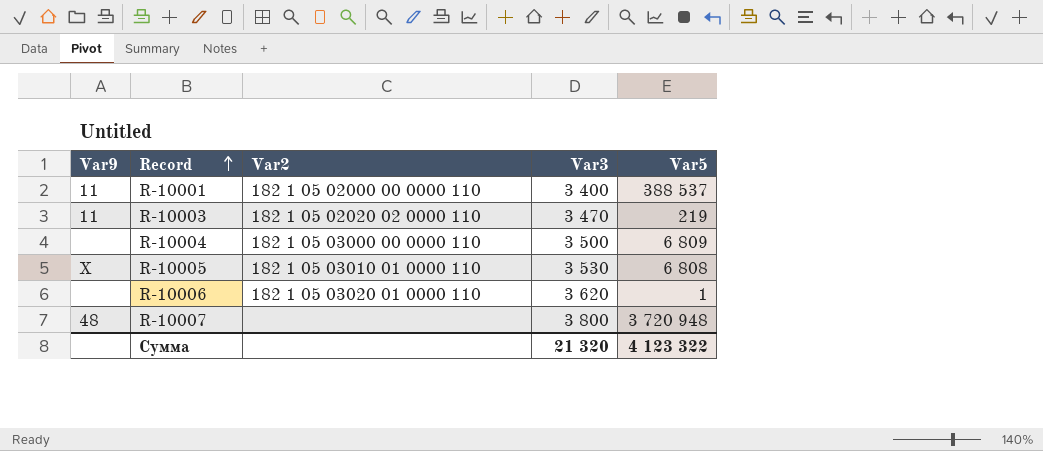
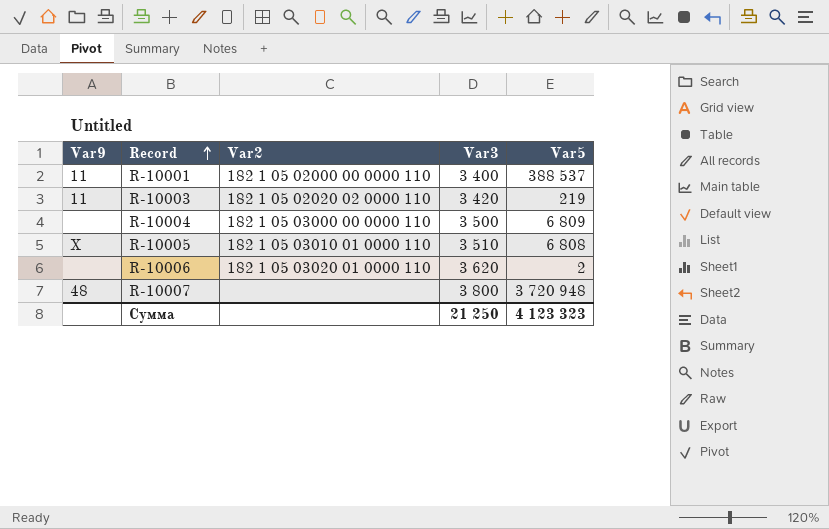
R-10003 | Var3: 3 470 -> 3 420
R-10005 | Var3: 3 530 -> 3 510
R-10006 | Var5: 1 -> 2
Сумма | Var3: 21 320 -> 21 250
Сумма | Var5: 4 123 322 -> 4 123 323

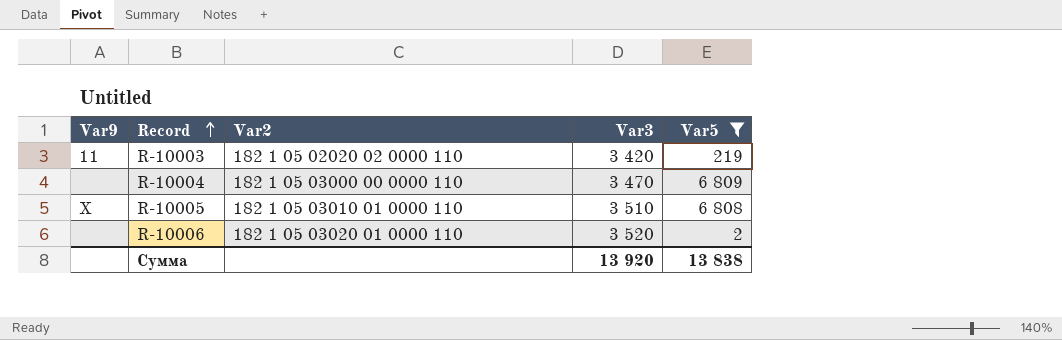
filter: none -> Var5 <= 6 809
R-10004 | Var3: 3 500 -> 3 470
R-10006 | Var3: 3 620 -> 3 520
Сумма | Var3: 21 250 -> 13 920
Сумма | Var5: 4 123 323 -> 13 838

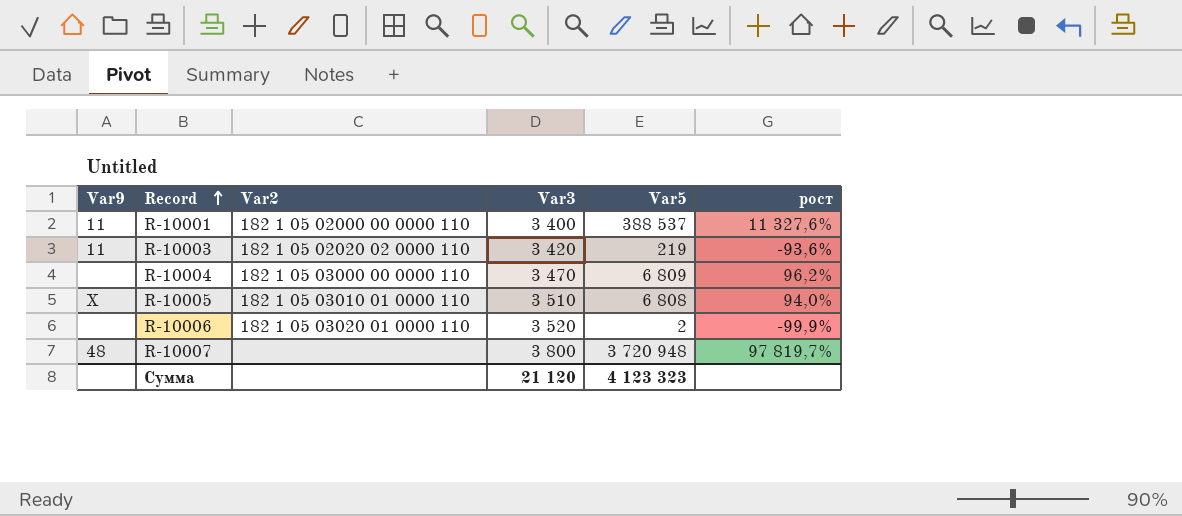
filter: Var5 <= 6 809 -> none
column рост | formula: none -> ([Var5] - [Var3]) / [Var3]
Сумма | Var3: 13 920 -> 21 120
Сумма | Var5: 13 838 -> 4 123 323

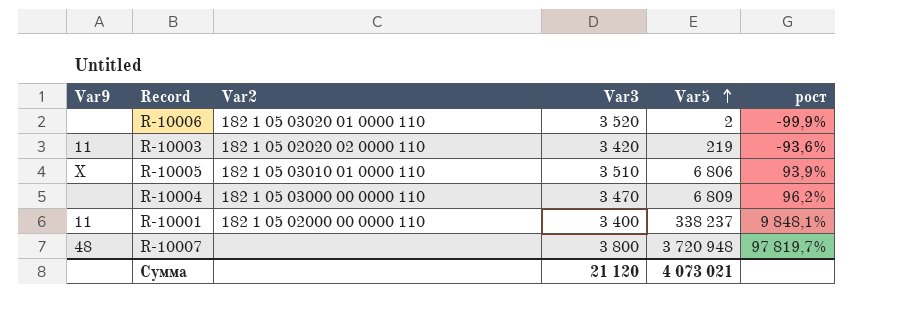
row order: Record ascending -> Var5 ascending
R-10005 | Var5: 6 808 -> 6 806
R-10005 | рост: 94,0% -> 93,9%
R-10001 | Var5: 388 537 -> 338 237
R-10001 | рост: 11 327,6% -> 9 848,1%
Сумма | Var5: 4 123 323 -> 4 073 021

